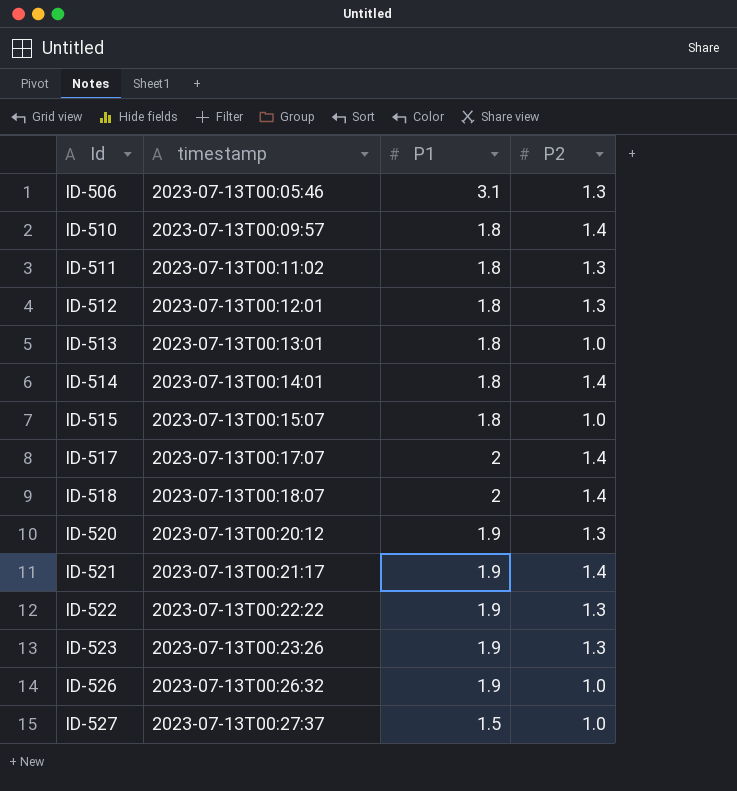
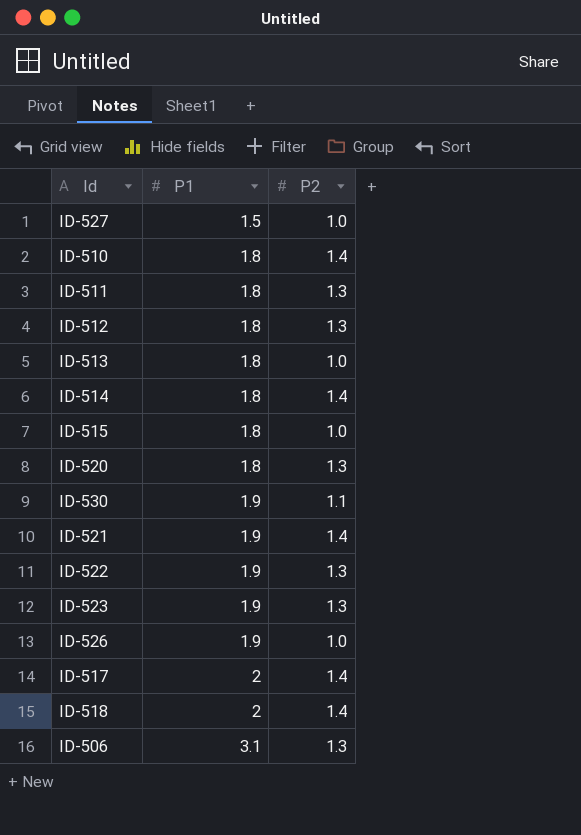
row order: Id ascending -> P1 ascending
column timestamp | position: 2 -> none
ID-520 | P1: 1.9 -> 1.8
row ID-530: none -> 1.9 | 1.1

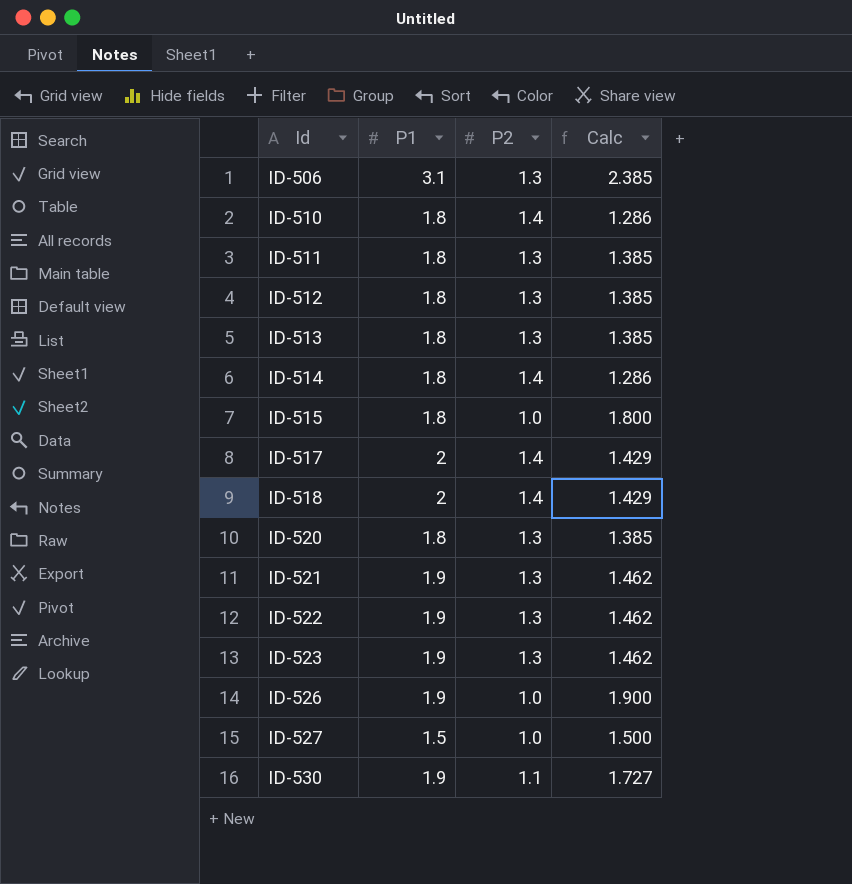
row order: P1 ascending -> Id ascending
column Calc | formula: none -> [P1] / [P2]
ID-513 | P2: 1.0 -> 1.3
ID-521 | P2: 1.4 -> 1.3

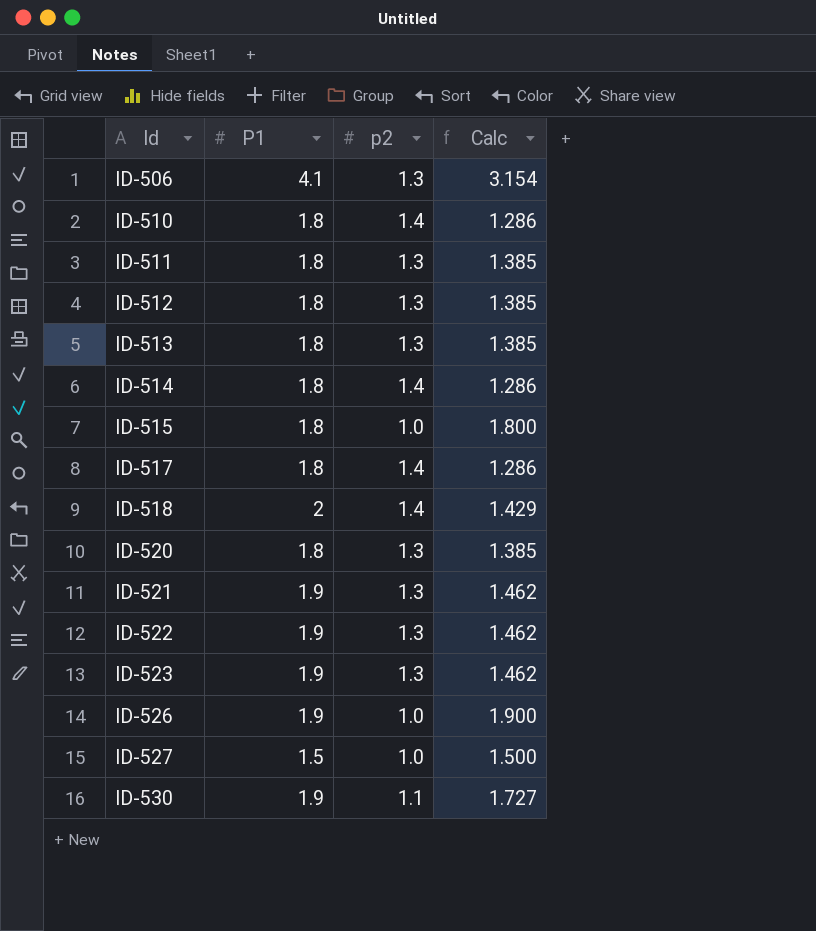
column name: P2 -> p2
ID-506 | P1: 3.1 -> 4.1
ID-506 | Calc: 2.385 -> 3.154
ID-517 | P1: 2 -> 1.8
ID-517 | Calc: 1.429 -> 1.286

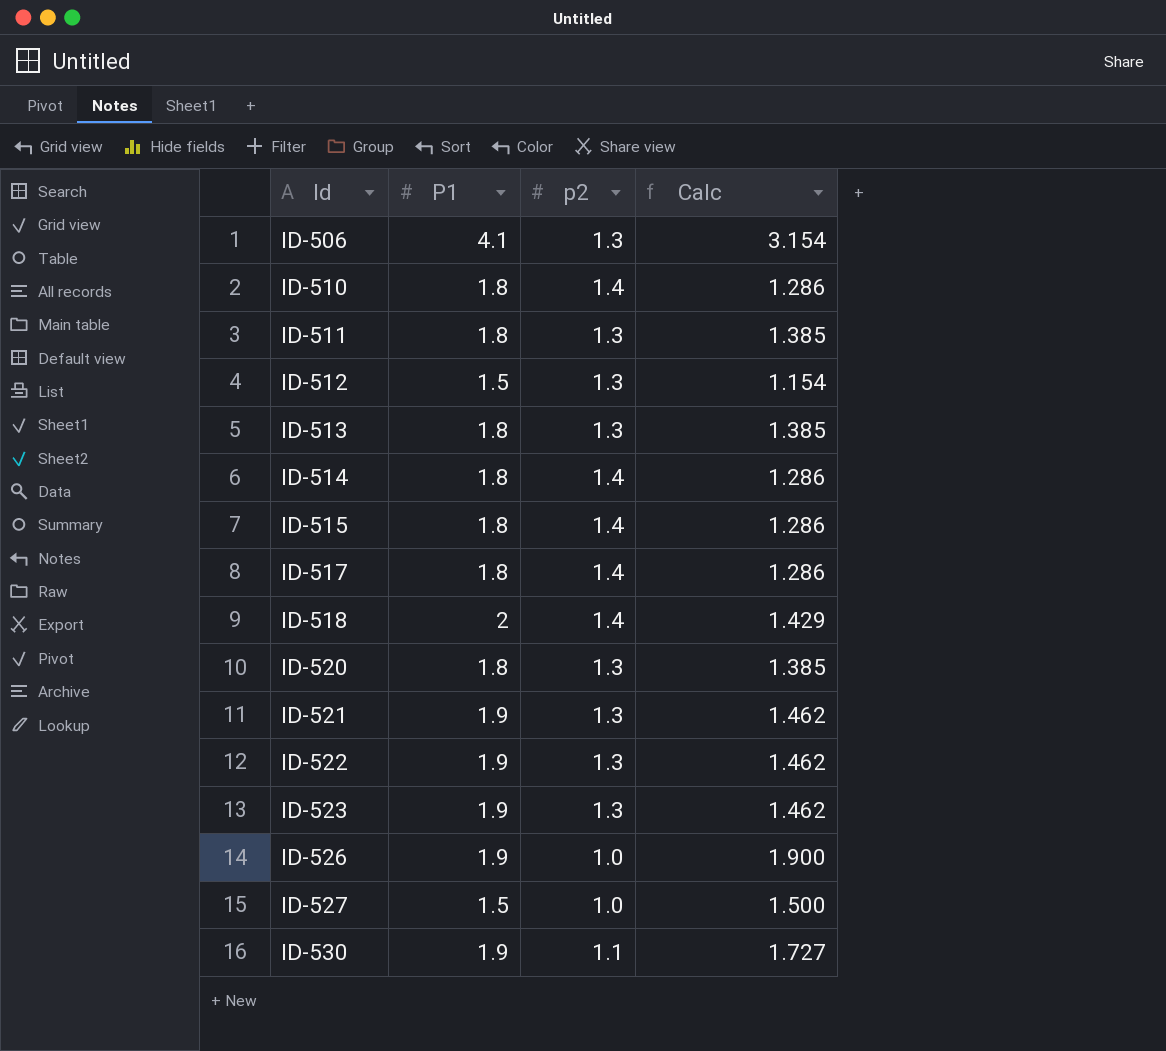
ID-512 | P1: 1.8 -> 1.5
ID-512 | Calc: 1.385 -> 1.154
ID-515 | p2: 1.0 -> 1.4
ID-515 | Calc: 1.800 -> 1.286

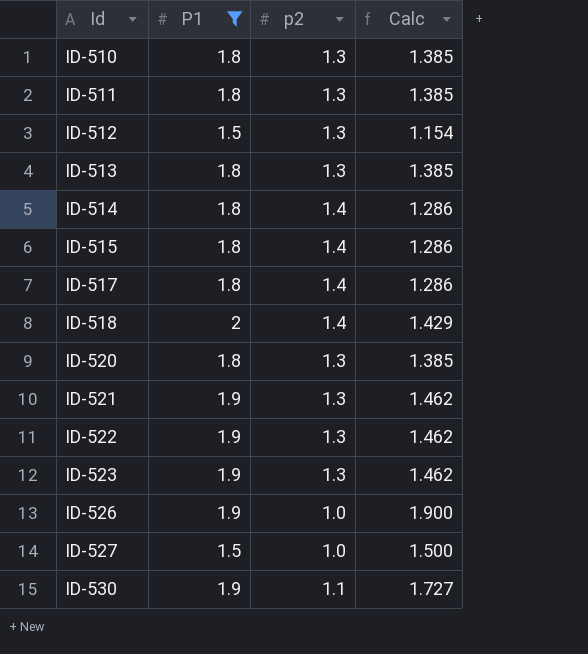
filter: none -> P1 != 4.1
ID-510 | p2: 1.4 -> 1.3
ID-510 | Calc: 1.286 -> 1.385

